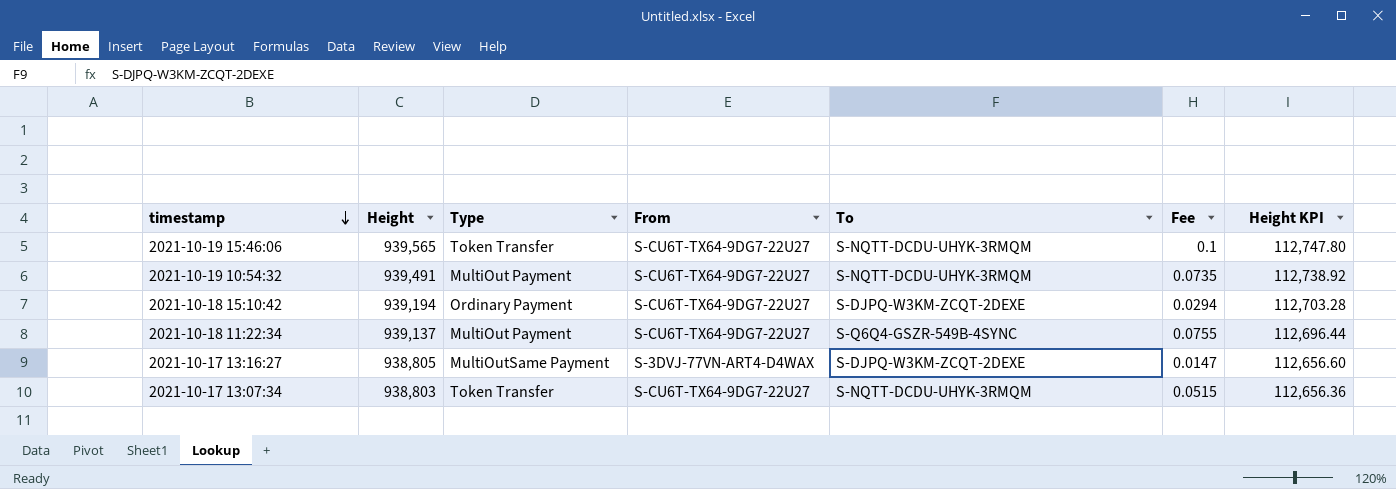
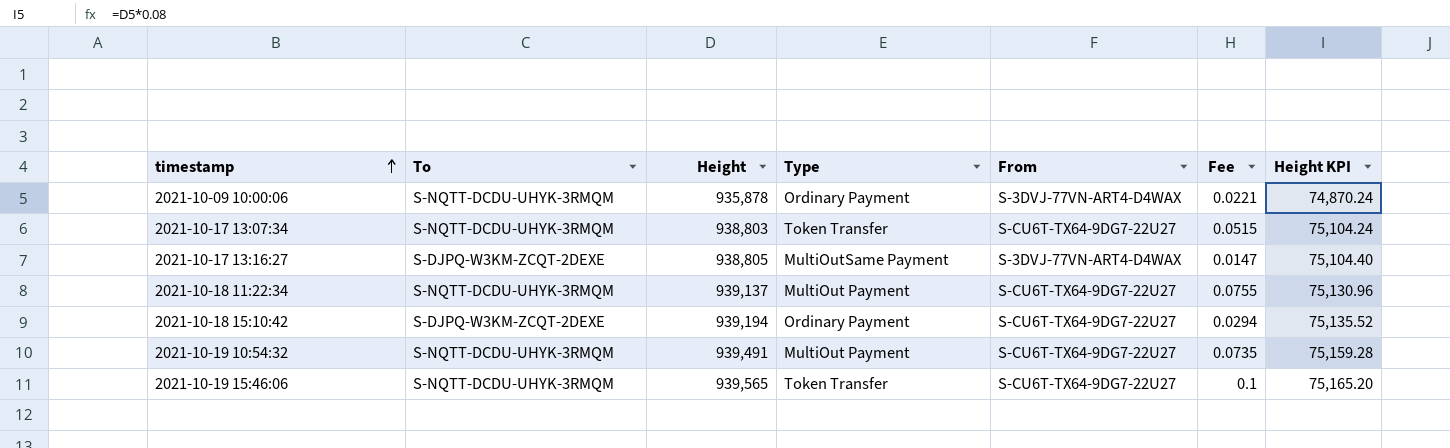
row order: timestamp descending -> timestamp ascending
column To | position: 5 -> 2
column Height KPI | formula: [Height] * 0.12 -> [Height] * 0.08
row 2021-10-09 10:00:06: none -> S-NQTT-DCDU-UHYK-3RMQM | 935,878 | Ordinary Payment | S-3DVJ-77VN-ART4-D4WAX | 0.0221 | 74,870.24
2021-10-18 11:22:34 | To: S-Q6Q4-GSZR-549B-4SYNC -> S-NQTT-DCDU-UHYK-3RMQM

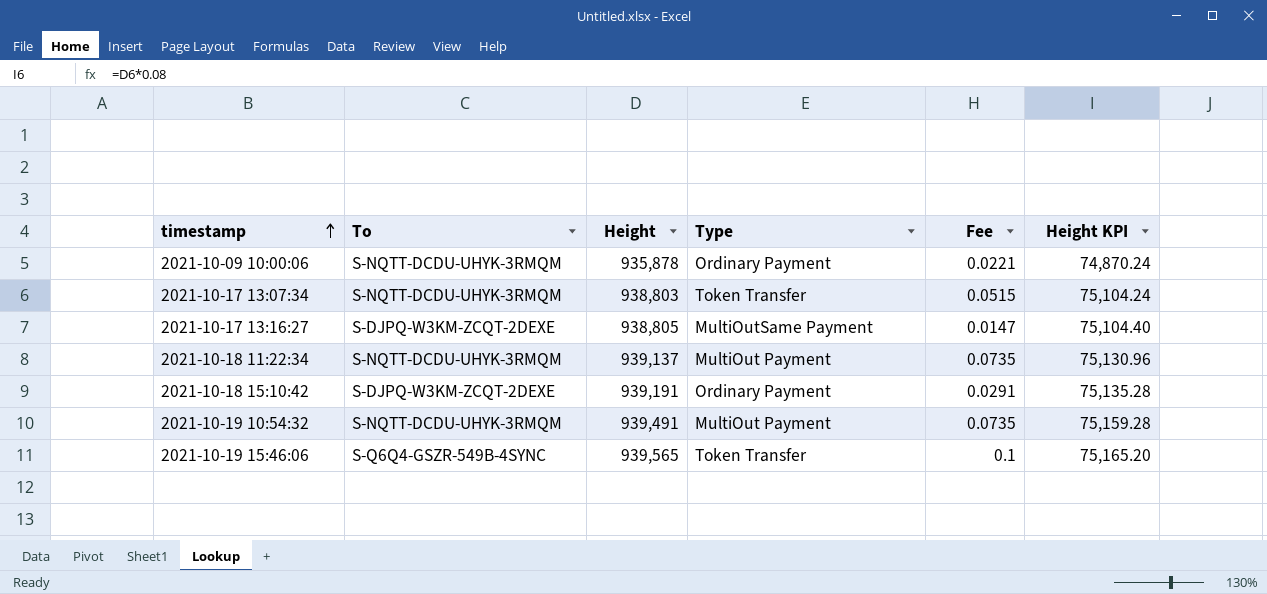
column From | position: 5 -> none
2021-10-18 11:22:34 | Fee: 0.0755 -> 0.0735
2021-10-18 15:10:42 | Height: 939,194 -> 939,191
2021-10-18 15:10:42 | Fee: 0.0294 -> 0.0291
2021-10-18 15:10:42 | Height KPI: 75,135.52 -> 75,135.28
2021-10-19 15:46:06 | To: S-NQTT-DCDU-UHYK-3RMQM -> S-Q6Q4-GSZR-549B-4SYNC

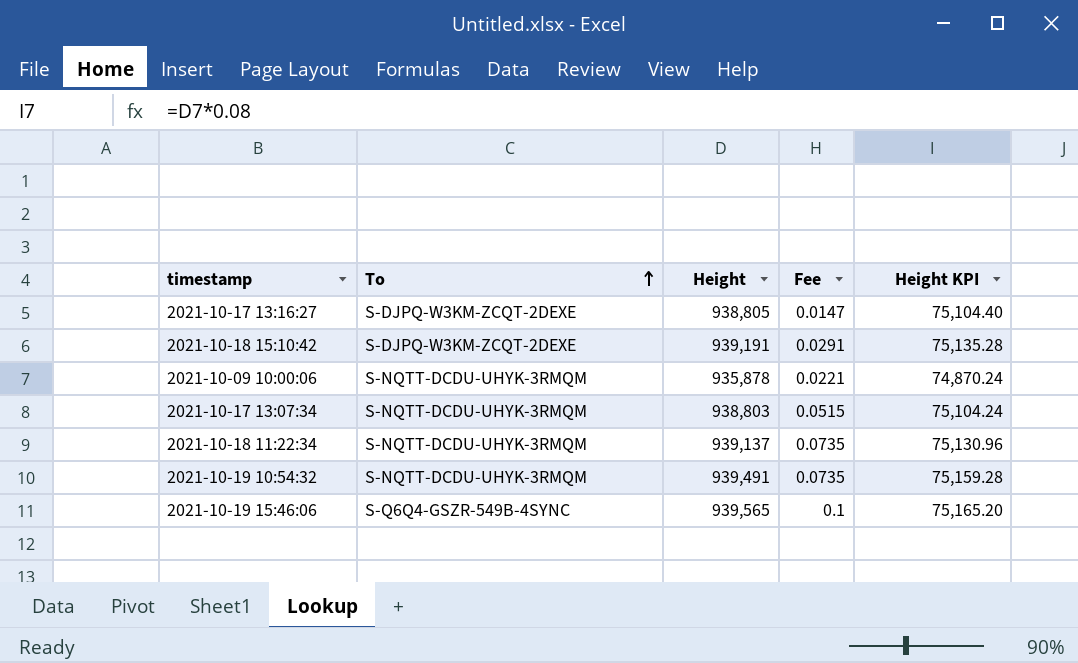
row order: timestamp ascending -> To ascending
column Type | position: 4 -> none

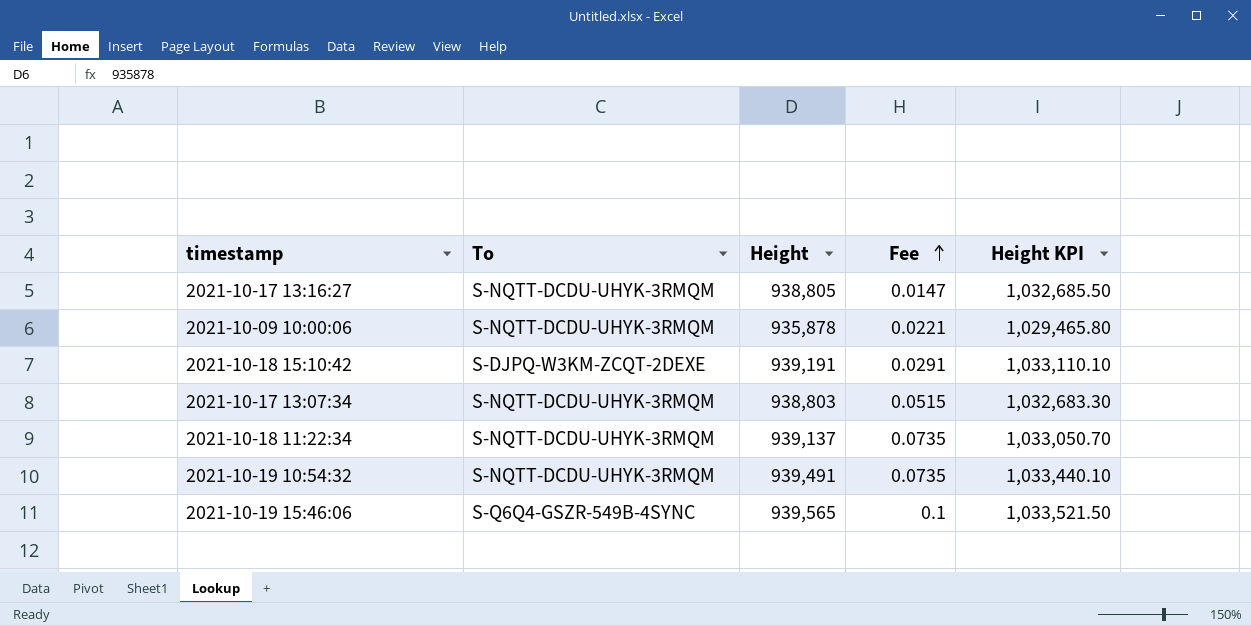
row order: To ascending -> Fee ascending
column Height KPI | formula: [Height] * 0.08 -> [Height] * 1.1
2021-10-17 13:16:27 | To: S-DJPQ-W3KM-ZCQT-2DEXE -> S-NQTT-DCDU-UHYK-3RMQM

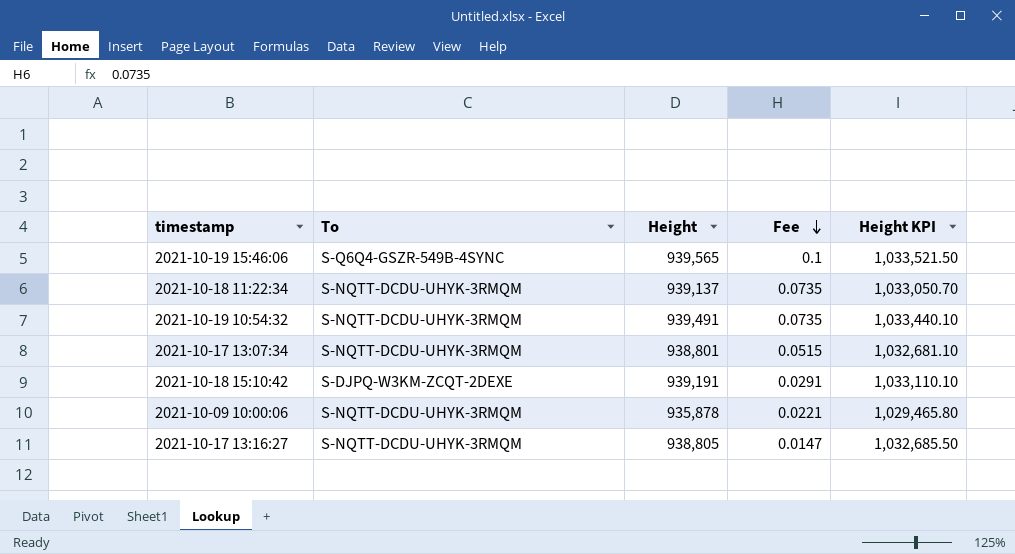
row order: Fee ascending -> Fee descending
2021-10-17 13:07:34 | Height: 938,803 -> 938,801
2021-10-17 13:07:34 | Height KPI: 1,032,683.30 -> 1,032,681.10

